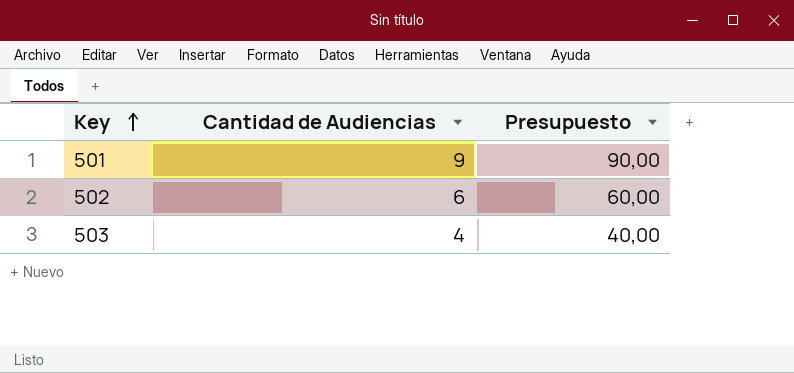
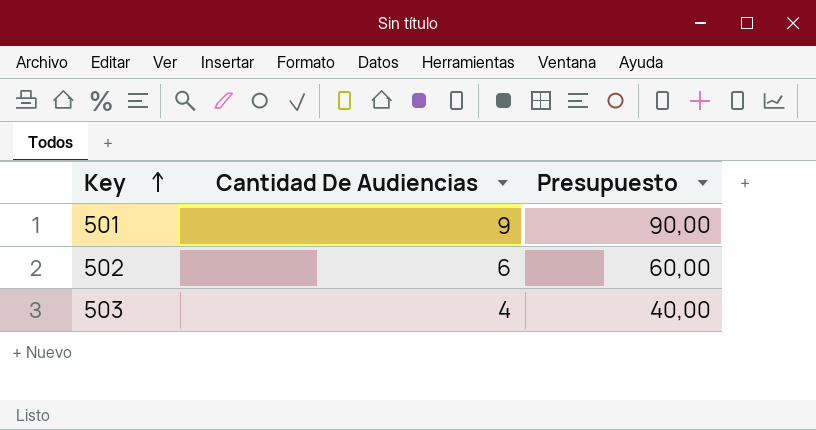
column name: Cantidad de Audiencias -> Cantidad De Audiencias

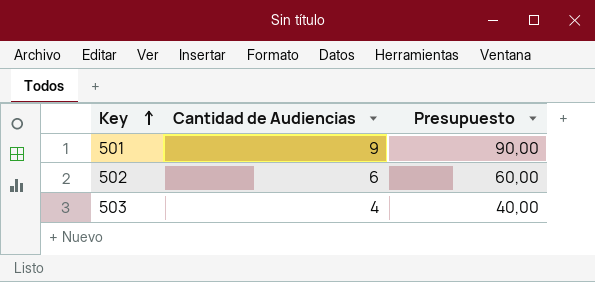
column name: Cantidad De Audiencias -> Cantidad de Audiencias

